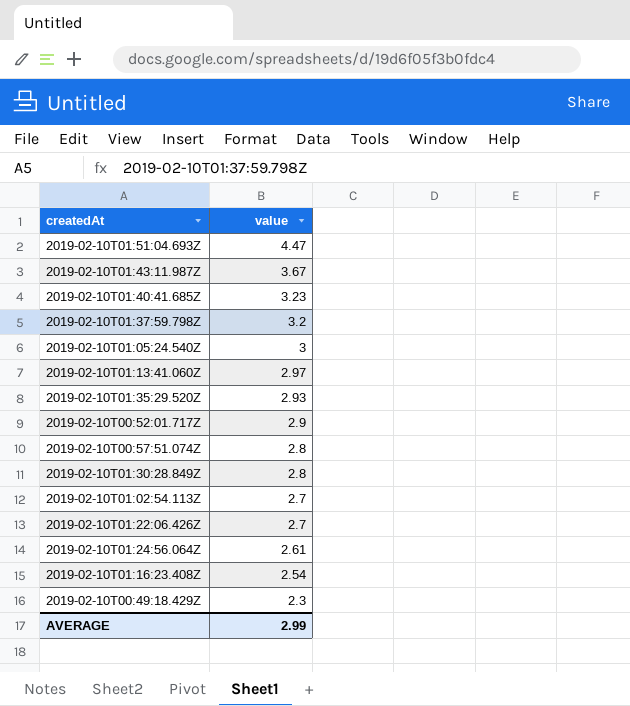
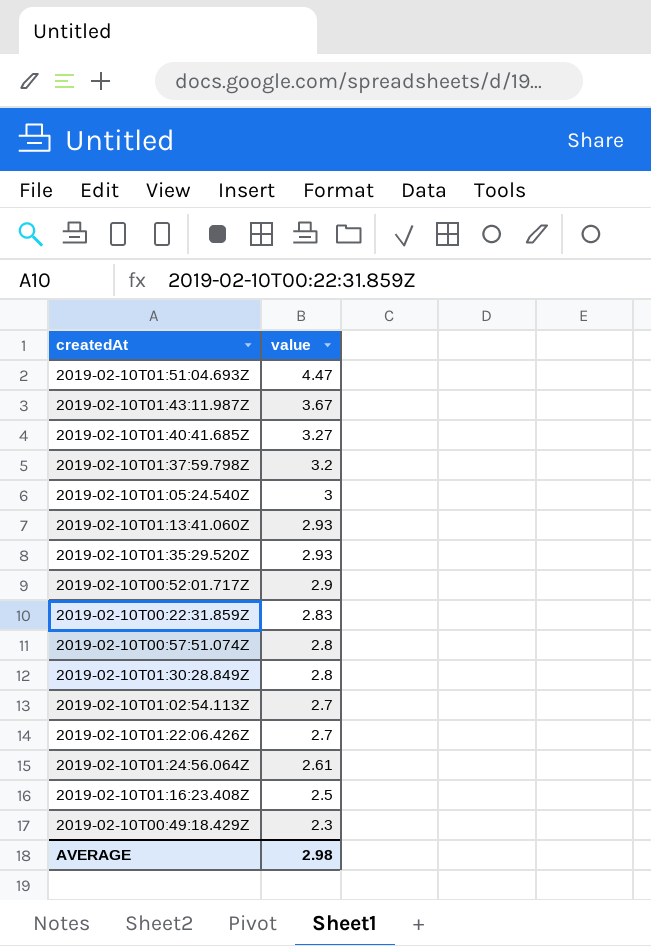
2019-02-10T01:40:41.685Z | value: 3.23 -> 3.27
2019-02-10T01:13:41.060Z | value: 2.97 -> 2.93
row 2019-02-10T00:22:31.859Z: none -> 2.83
2019-02-10T01:16:23.408Z | value: 2.54 -> 2.5
AVERAGE | value: 2.99 -> 2.98

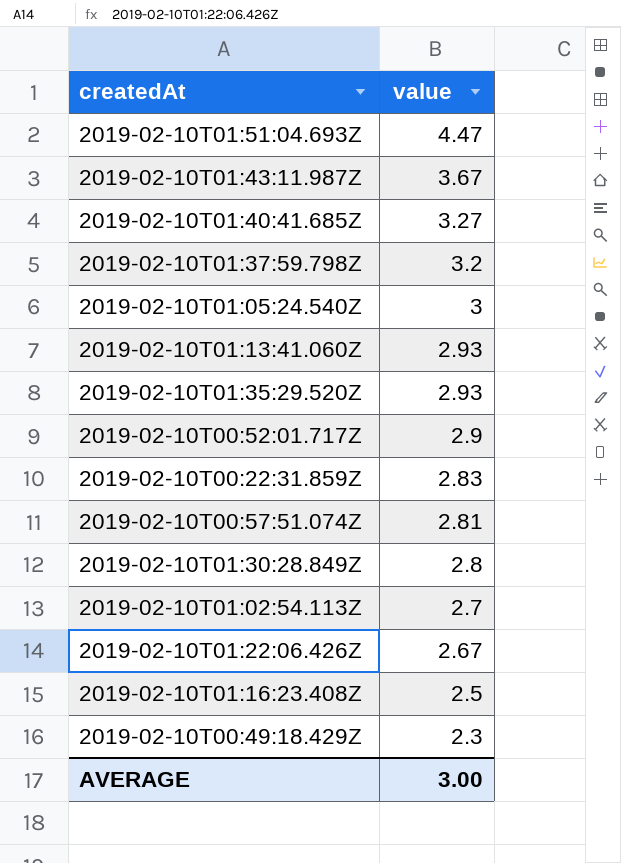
row 2019-02-10T01:24:56.064Z: 2.61 -> none
2019-02-10T00:57:51.074Z | value: 2.8 -> 2.81
2019-02-10T01:22:06.426Z | value: 2.7 -> 2.67
AVERAGE | value: 2.98 -> 3.00

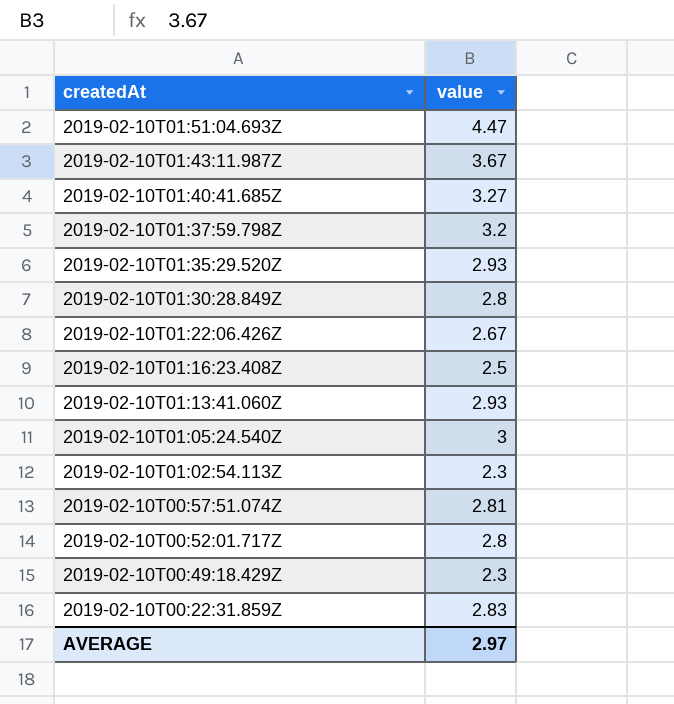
row order: value descending -> createdAt descending
2019-02-10T01:02:54.113Z | value: 2.7 -> 2.3
2019-02-10T00:52:01.717Z | value: 2.9 -> 2.8
AVERAGE | value: 3.00 -> 2.97

